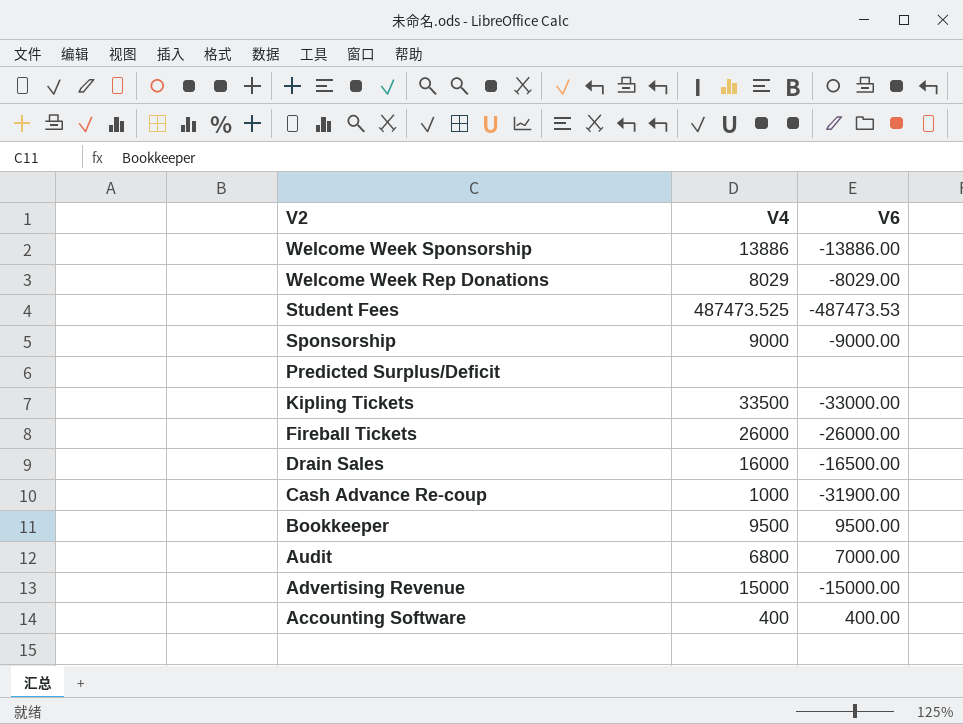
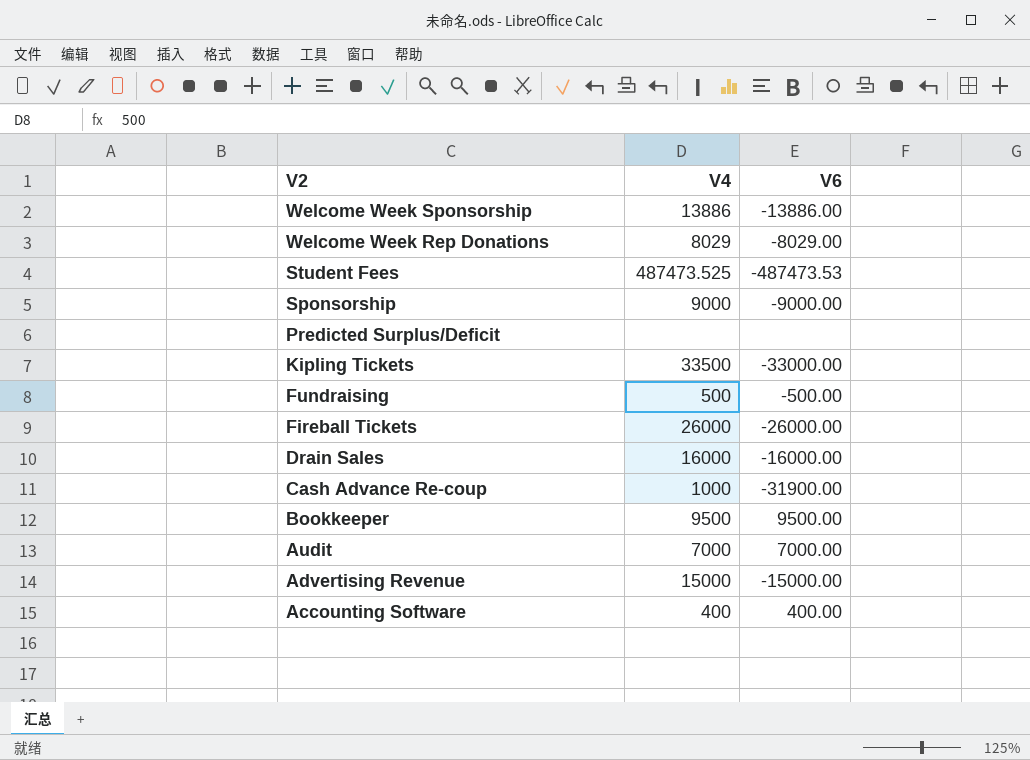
row Fundraising: none -> 500 | -500.00
Drain Sales | V6: -16500.00 -> -16000.00
Audit | V4: 6800 -> 7000

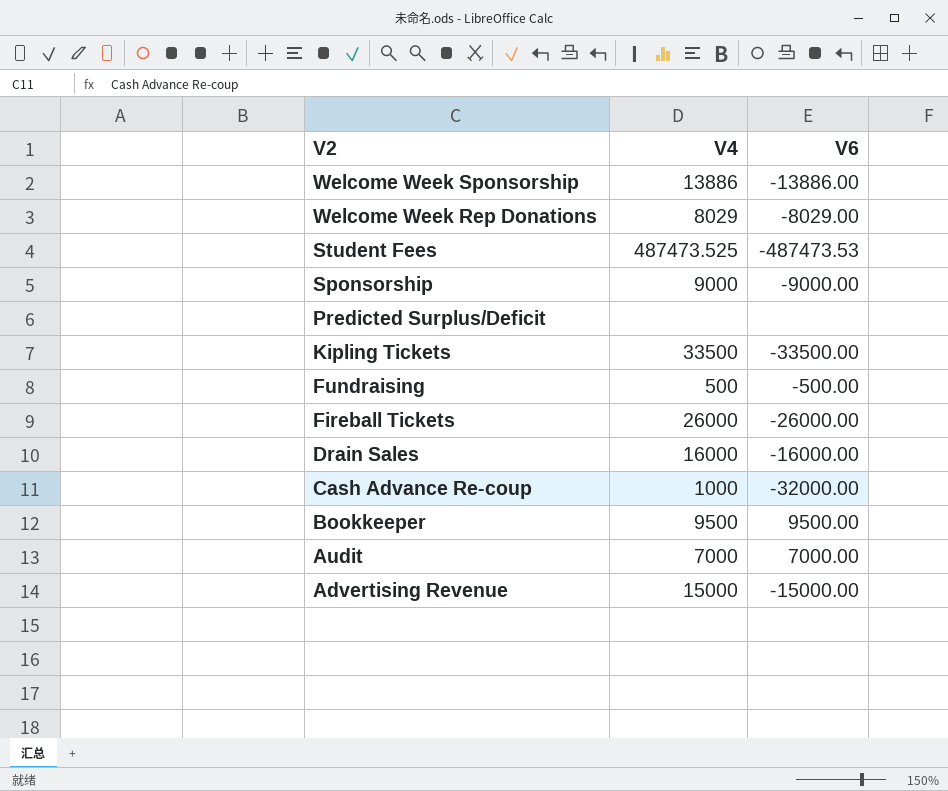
row Accounting Software: 400 | 400.00 -> none
Kipling Tickets | V6: -33000.00 -> -33500.00
Cash Advance Re-coup | V6: -31900.00 -> -32000.00

